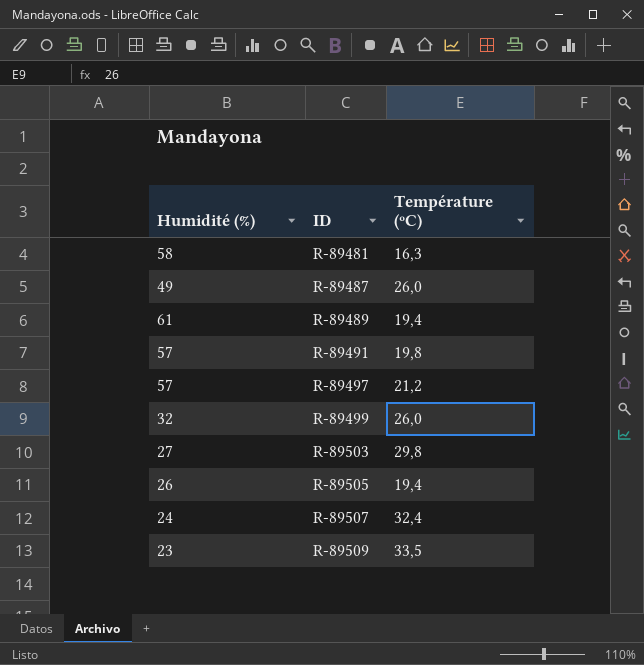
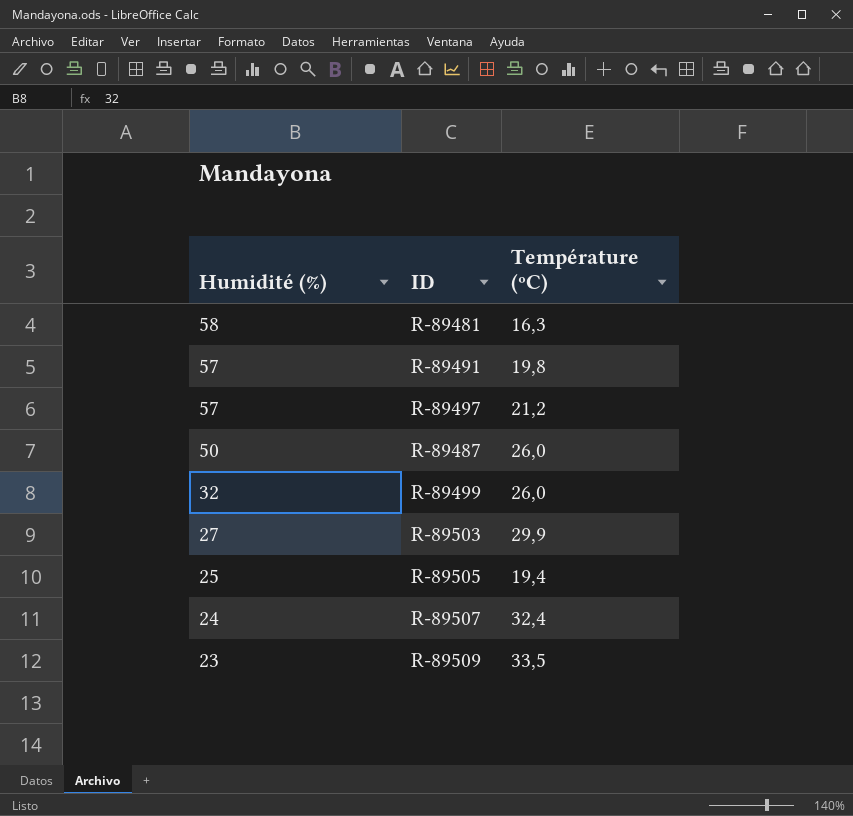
row order: ID ascending -> Humidité (%) descending
row R-89489: 61 | 19,4 -> none
R-89487 | Humidité (%): 49 -> 50
R-89503 | Température (ºC): 29,8 -> 29,9
R-89505 | Humidité (%): 26 -> 25

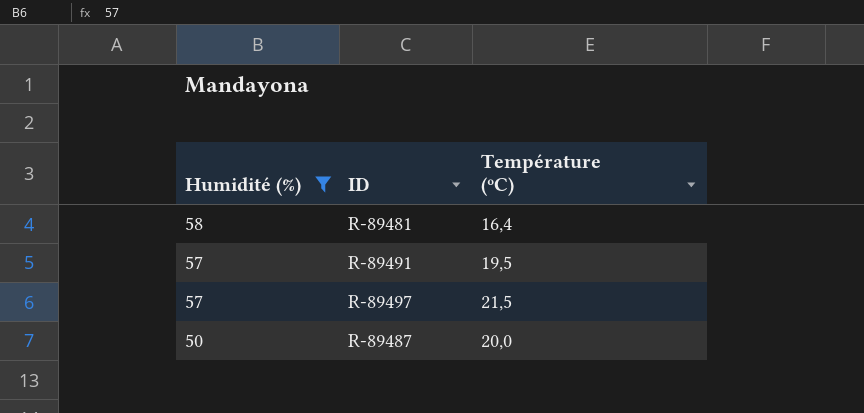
filter: none -> Humidité (%) >= 50
R-89481 | Température (ºC): 16,3 -> 16,4
R-89491 | Température (ºC): 19,8 -> 19,5
R-89497 | Température (ºC): 21,2 -> 21,5
R-89487 | Température (ºC): 26,0 -> 20,0

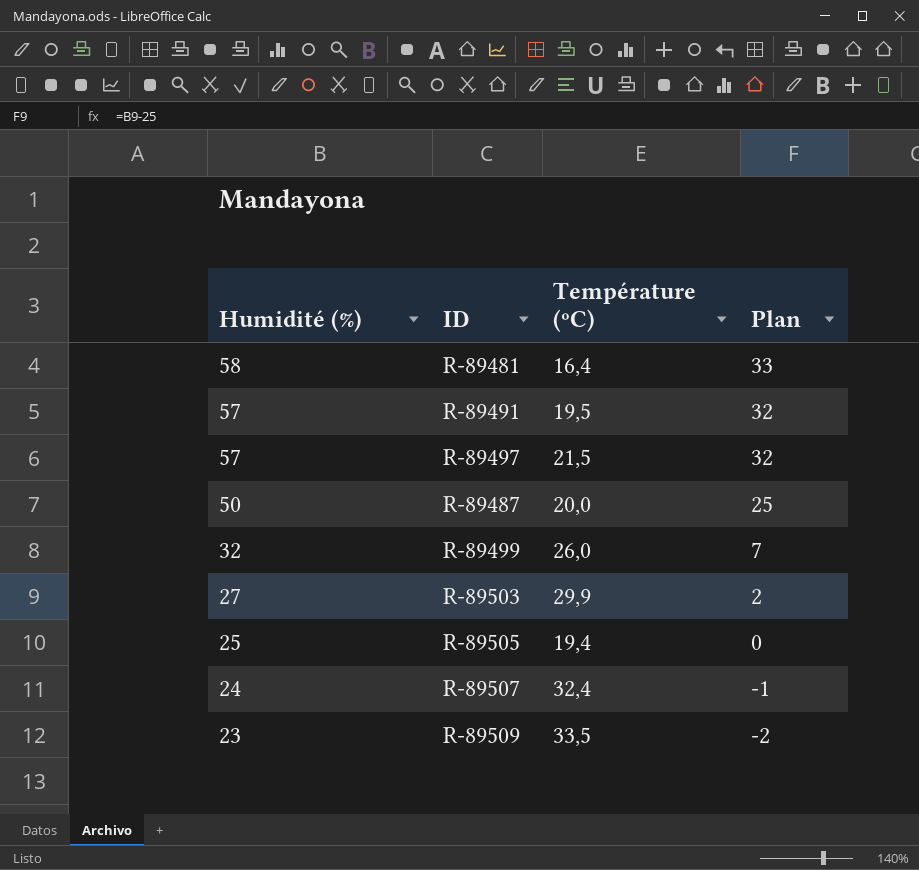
filter: Humidité (%) >= 50 -> none
column Plan | formula: none -> [Humidité (%)] - 25

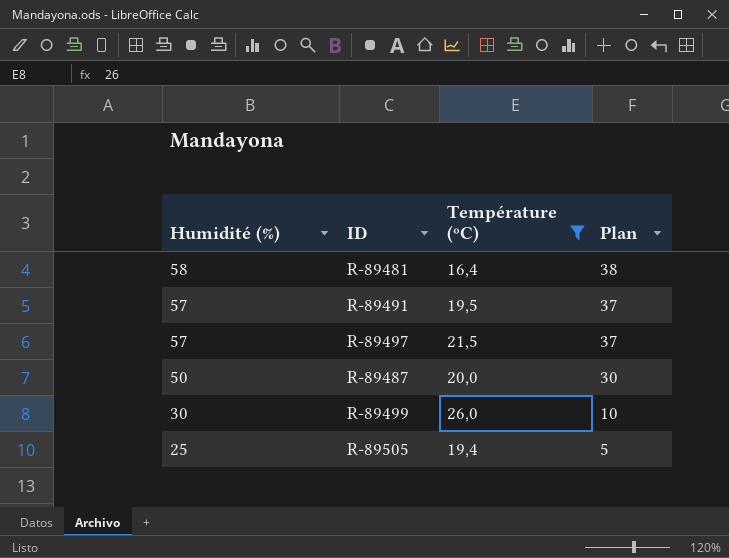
filter: none -> Température (ºC) <= 26,0
column Plan | formula: [Humidité (%)] - 25 -> [Humidité (%)] - 20
R-89499 | Humidité (%): 32 -> 30

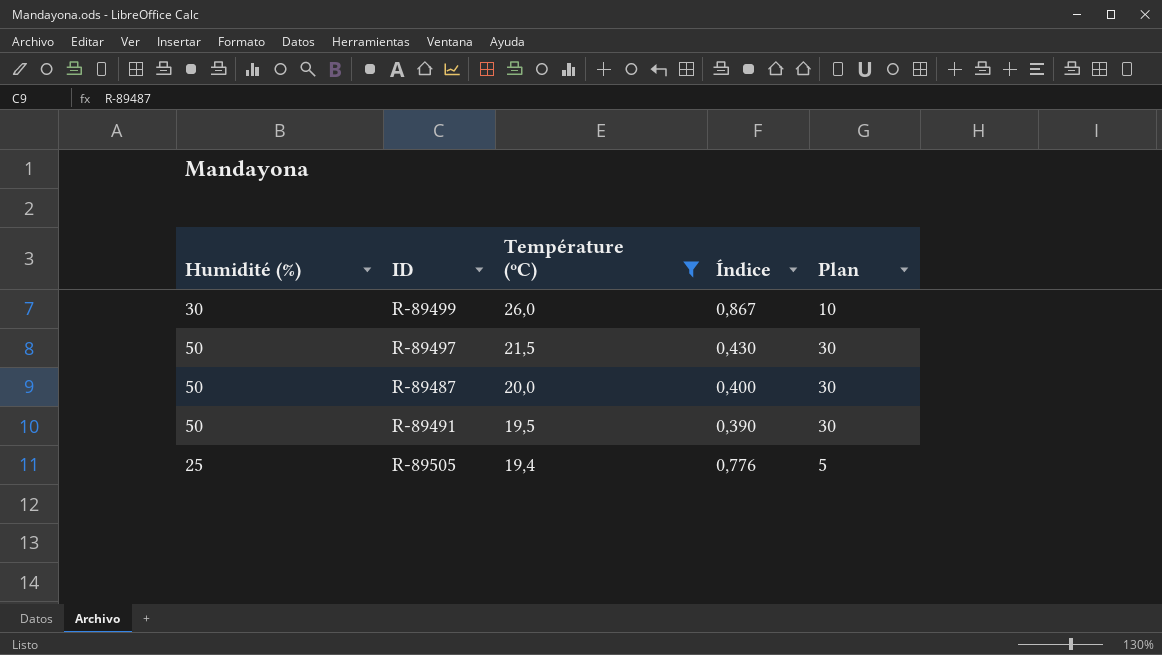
row order: Humidité (%) descending -> Température (ºC) descending
column Índice | formula: none -> [Température (ºC)] / [Humidité (%)]
row R-89481: 58 | 16,4 | 38 -> none
R-89497 | Humidité (%): 57 -> 50
R-89497 | Plan: 37 -> 30
R-89491 | Humidité (%): 57 -> 50
R-89491 | Plan: 37 -> 30

